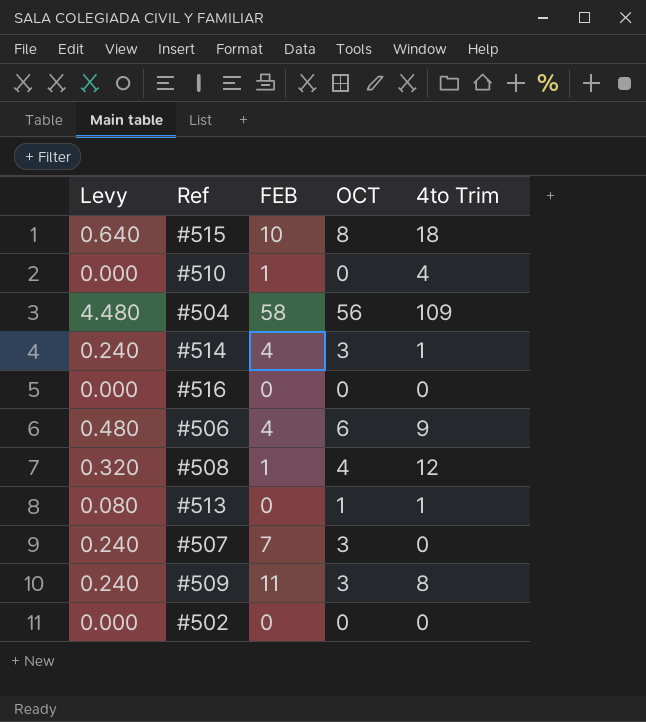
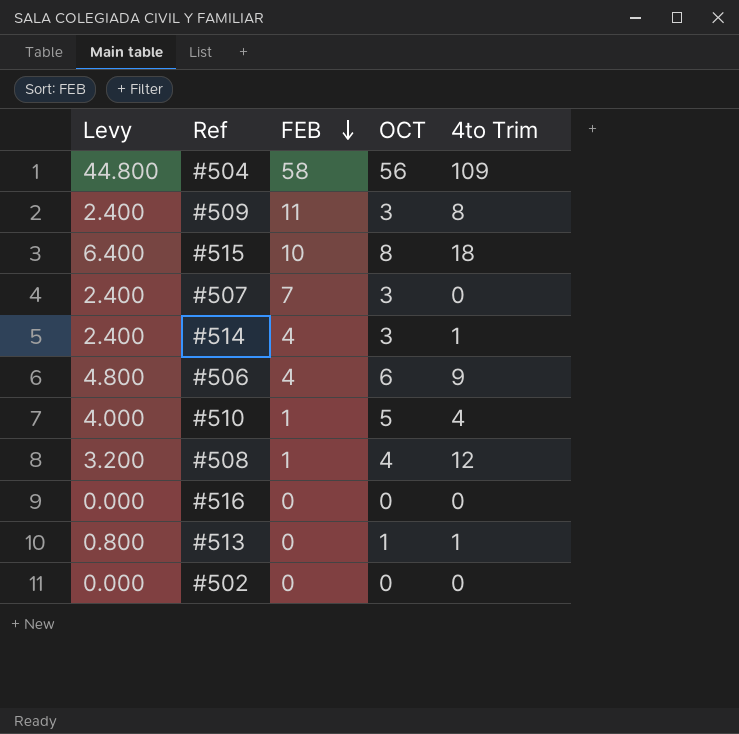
row order: none -> FEB descending
column Levy | formula: [OCT] * 0.08 -> [OCT] * 0.8
#510 | OCT: 0 -> 5

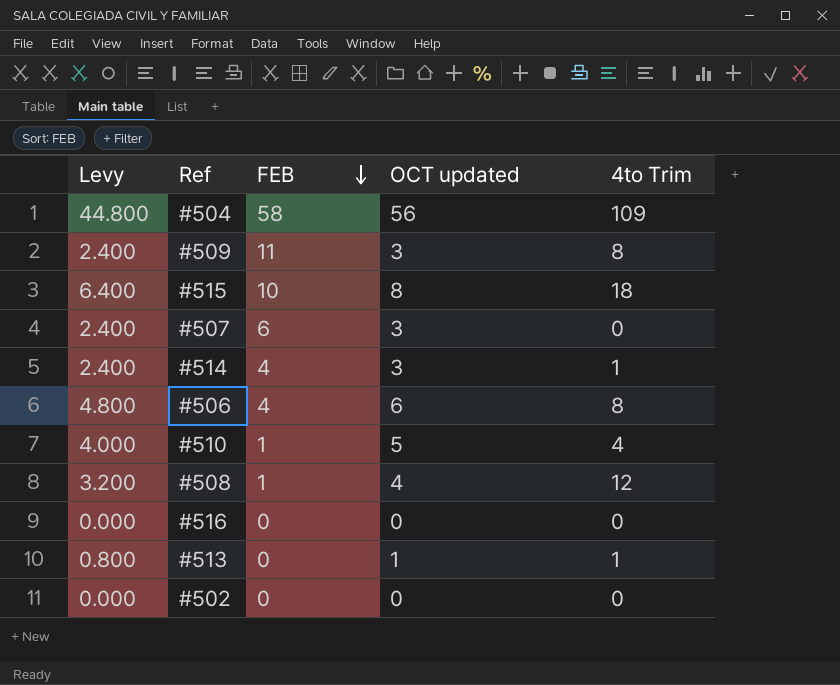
column name: OCT -> OCT updated
#507 | FEB: 7 -> 6
#506 | 4to Trim: 9 -> 8

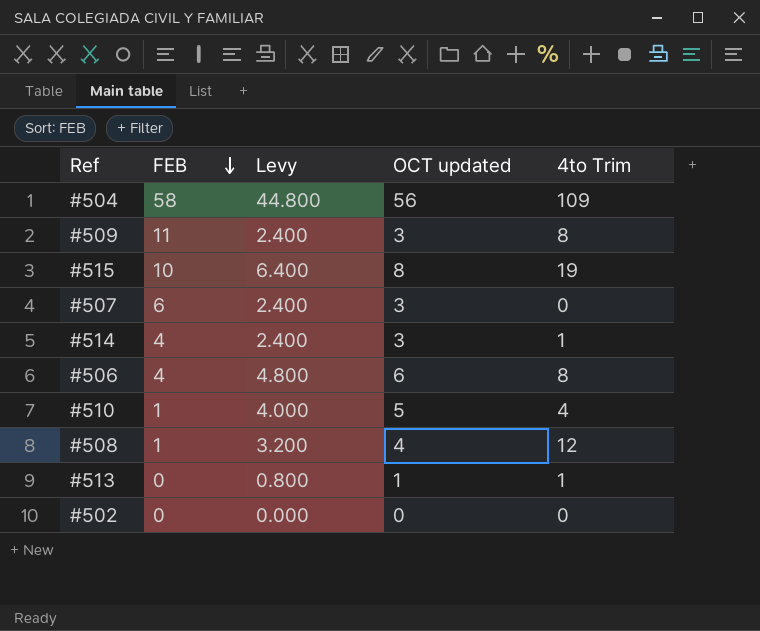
column Levy | position: 1 -> 3
row #516: 0.000 | 0 | 0 | 0 -> none
#515 | 4to Trim: 18 -> 19

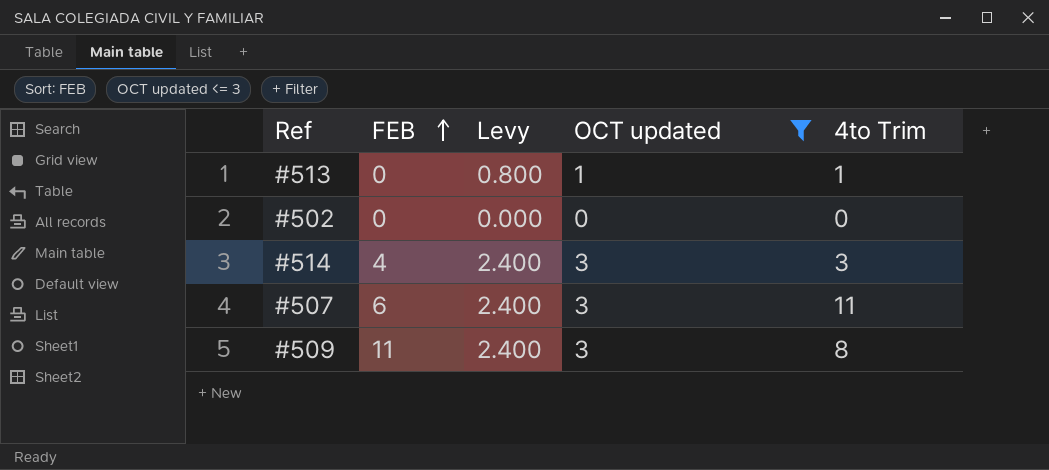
filter: none -> OCT updated <= 3
row order: FEB descending -> FEB ascending
#514 | 4to Trim: 1 -> 3
#507 | 4to Trim: 0 -> 11

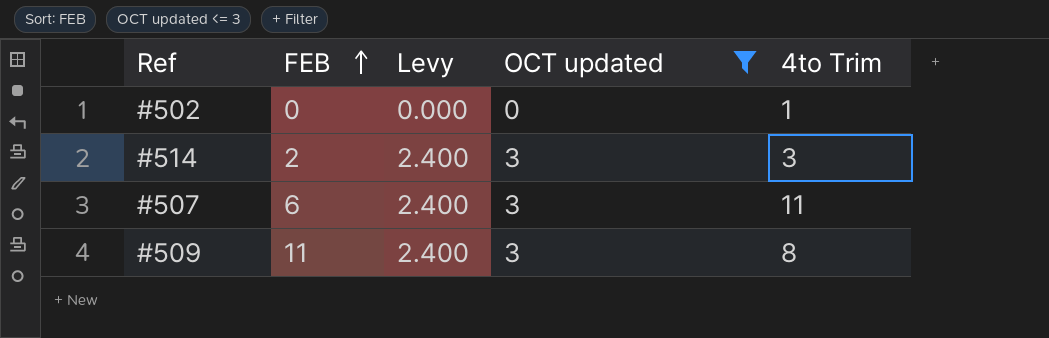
row #513: 0 | 0.800 | 1 | 1 -> none
#502 | 4to Trim: 0 -> 1
#514 | FEB: 4 -> 2

